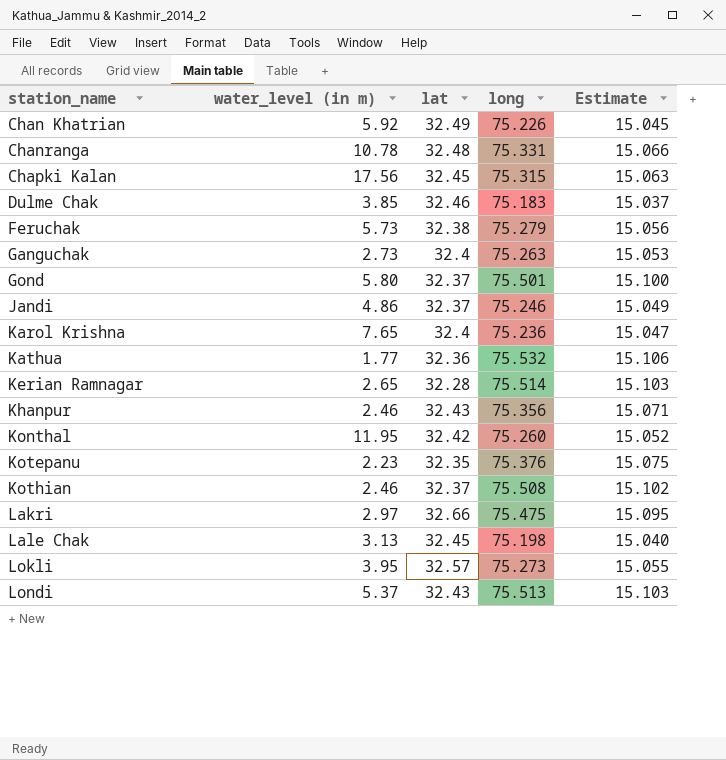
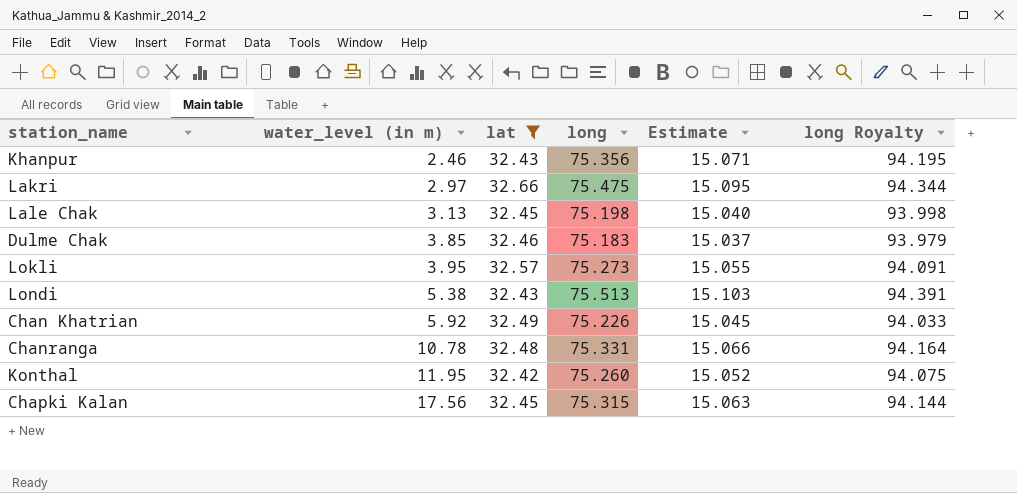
filter: none -> lat >= 32.42
row order: station_name ascending -> water_level (in m) ascending
column long Royalty | formula: none -> [long] * 1.25
Londi | water_level (in m): 5.37 -> 5.38

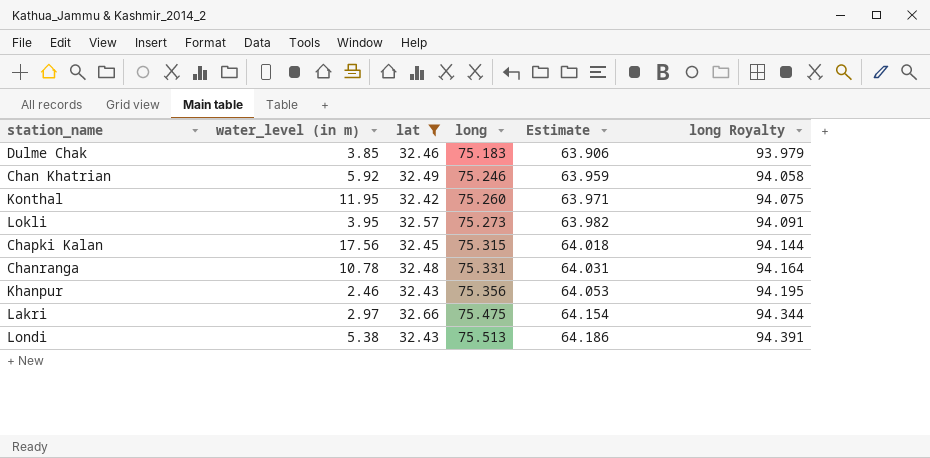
row order: water_level (in m) ascending -> long ascending
column Estimate | formula: [long] * 0.2 -> [long] * 0.85
row Lale Chak: 3.13 | 32.45 | 75.198 | 15.040 | 93.998 -> none
Chan Khatrian | long: 75.226 -> 75.246
Chan Khatrian | long Royalty: 94.033 -> 94.058

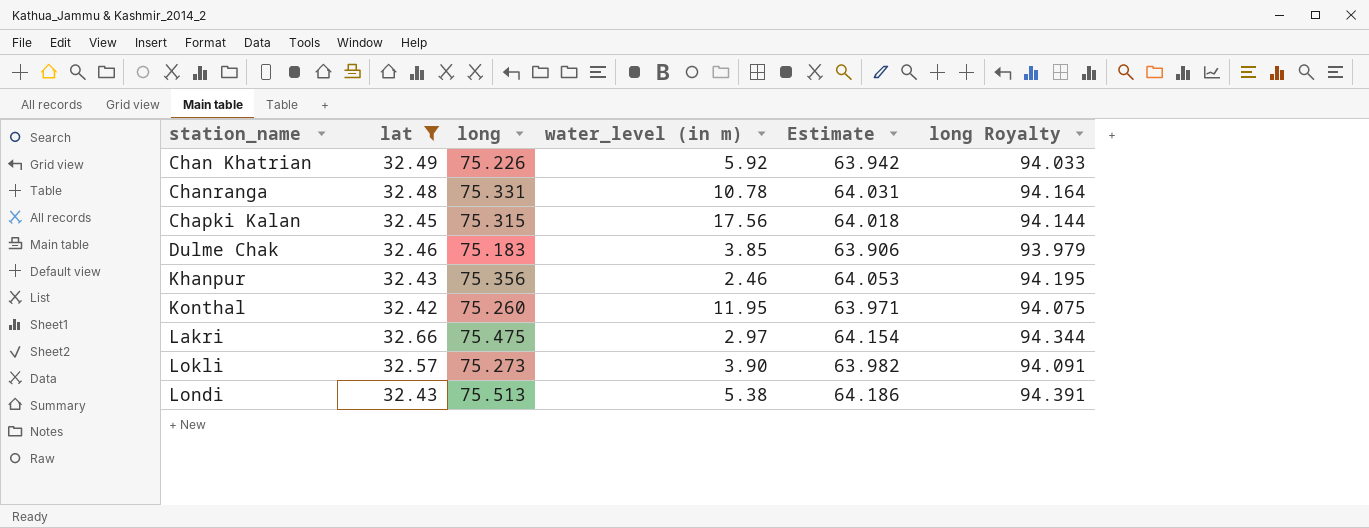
row order: long ascending -> station_name ascending
column water_level (in m) | position: 2 -> 4
Chan Khatrian | long: 75.246 -> 75.226
Chan Khatrian | Estimate: 63.959 -> 63.942
Chan Khatrian | long Royalty: 94.058 -> 94.033
Lokli | water_level (in m): 3.95 -> 3.90

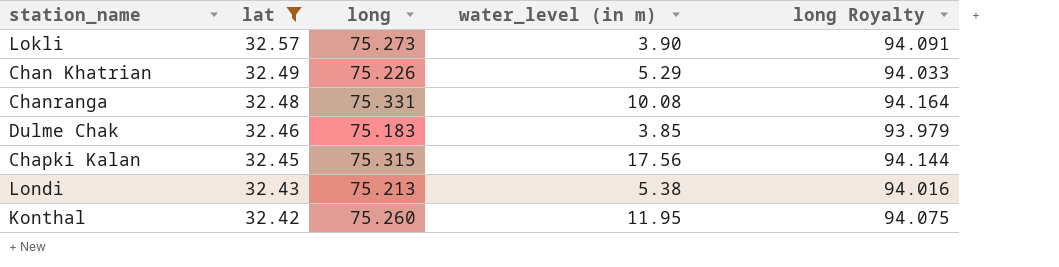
row order: station_name ascending -> lat descending
column Estimate | formula: [long] * 0.85 -> none
row Khanpur: 32.43 | 75.356 | 2.46 | 64.053 | 94.195 -> none
row Lakri: 32.66 | 75.475 | 2.97 | 64.154 | 94.344 -> none
Chan Khatrian | water_level (in m): 5.92 -> 5.29
Chanranga | water_level (in m): 10.78 -> 10.08
Londi | long: 75.513 -> 75.213
Londi | long Royalty: 94.391 -> 94.016

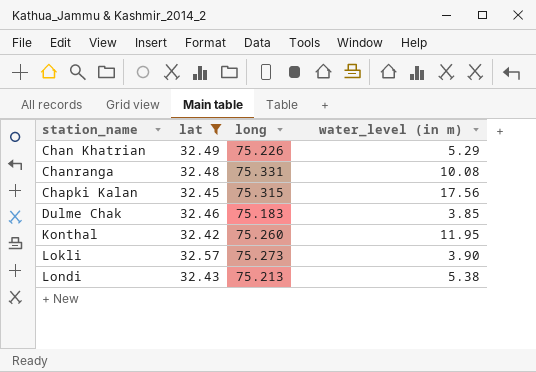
row order: lat descending -> station_name ascending
column long Royalty | formula: [long] * 1.25 -> none

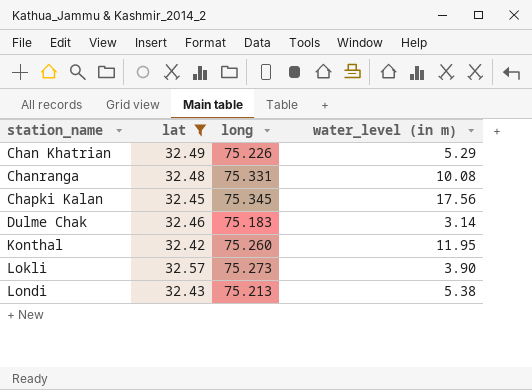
Chapki Kalan | long: 75.315 -> 75.345
Dulme Chak | water_level (in m): 3.85 -> 3.14

